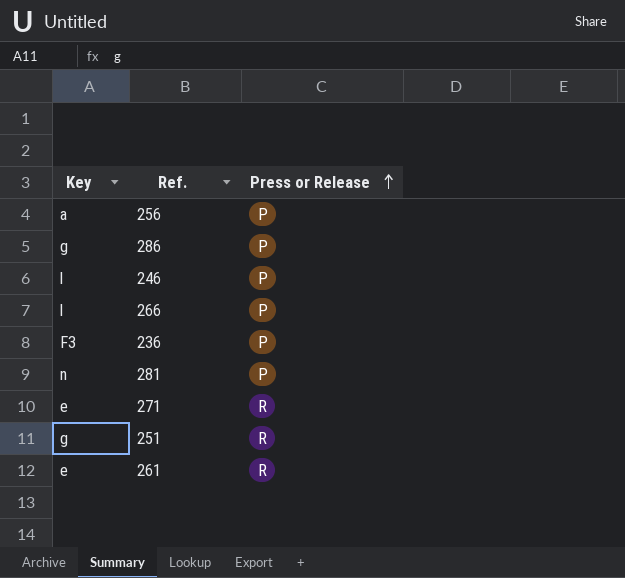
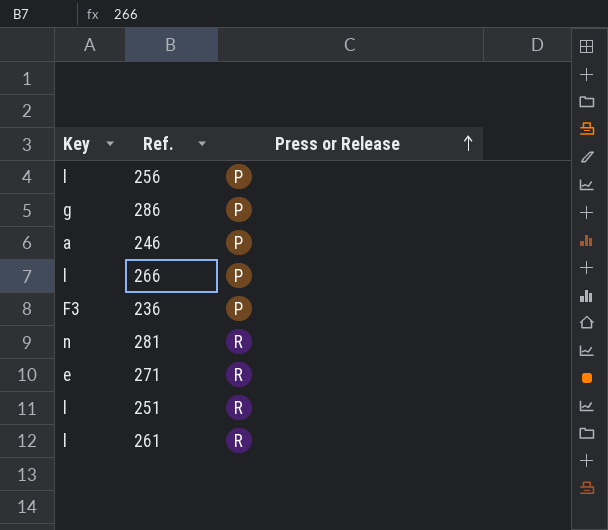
256 | Key: a -> l
246 | Key: l -> a
281 | Press or Release: P -> R
251 | Key: g -> l
261 | Key: e -> l

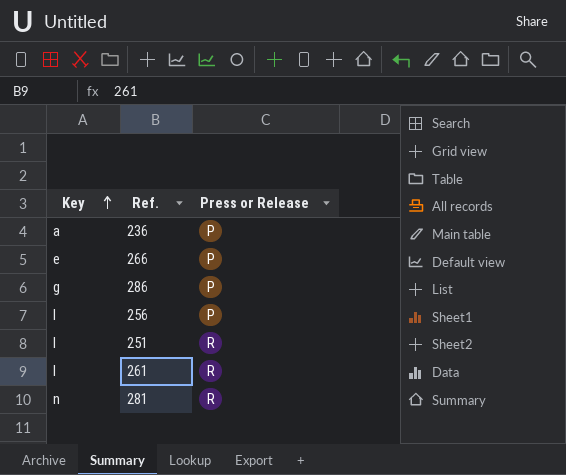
row order: Press or Release ascending -> Key ascending
row 246: a | P -> none
row 271: e | R -> none
236 | Key: F3 -> a
266 | Key: l -> e

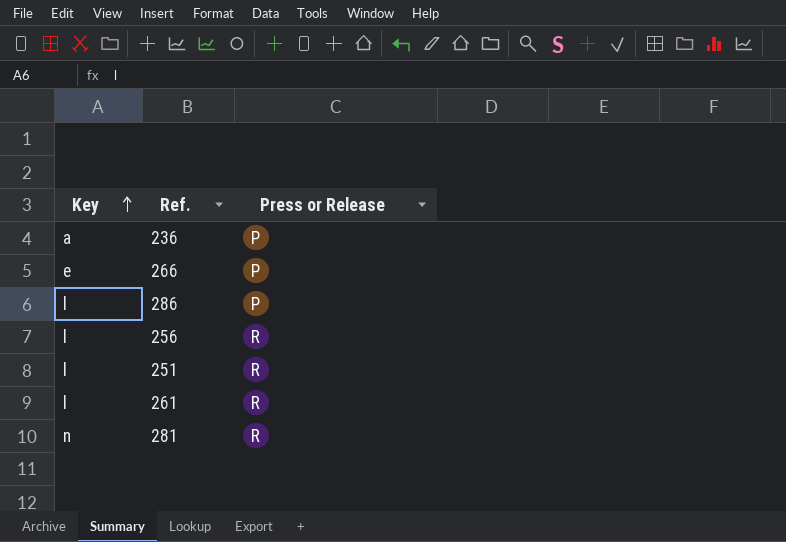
286 | Key: g -> l
256 | Press or Release: P -> R

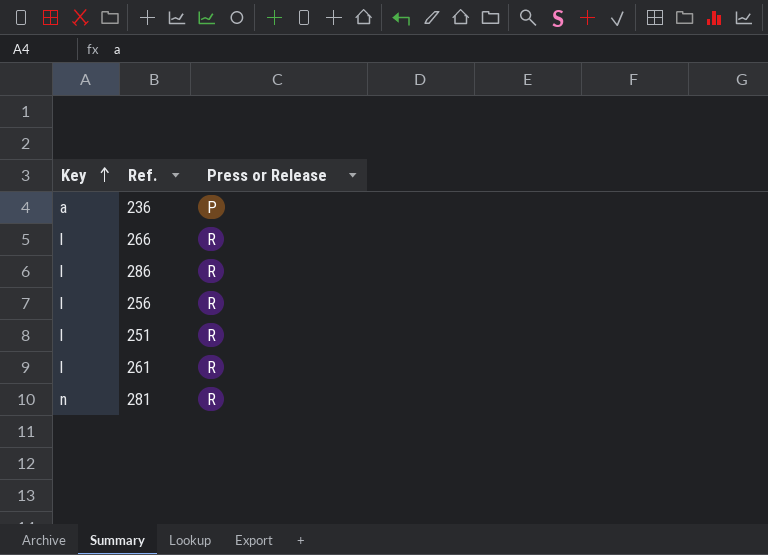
266 | Key: e -> l
266 | Press or Release: P -> R
286 | Press or Release: P -> R

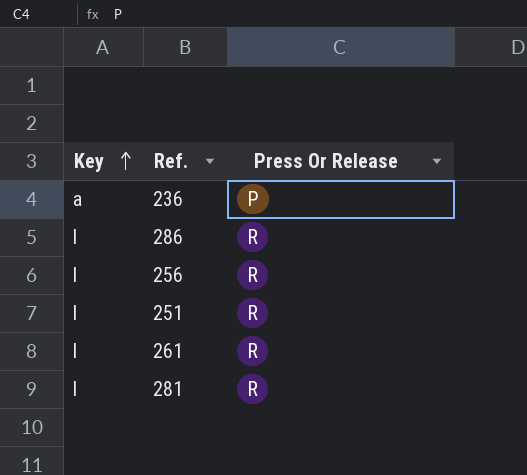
column name: Press or Release -> Press Or Release
row 266: l | R -> none
281 | Key: n -> l

